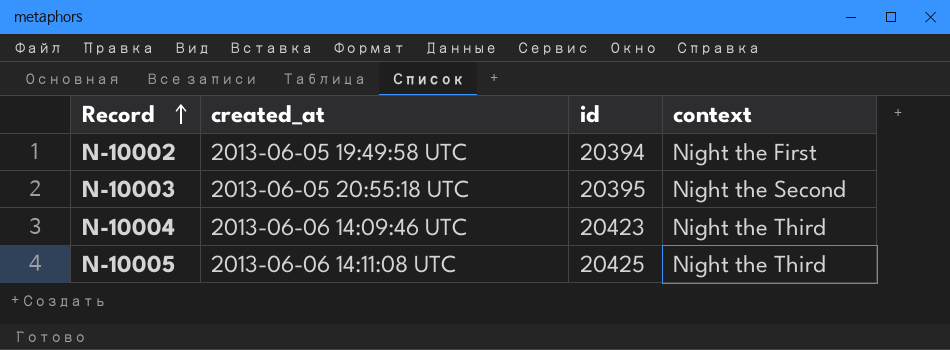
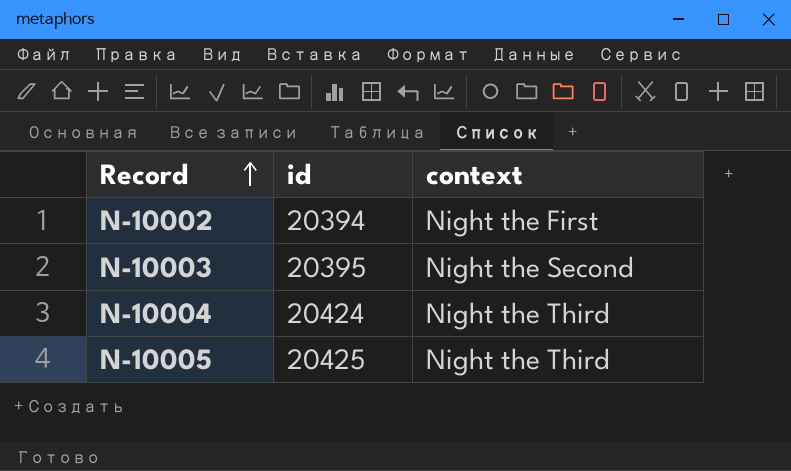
column created_at | position: 2 -> none
N-10004 | id: 20423 -> 20424

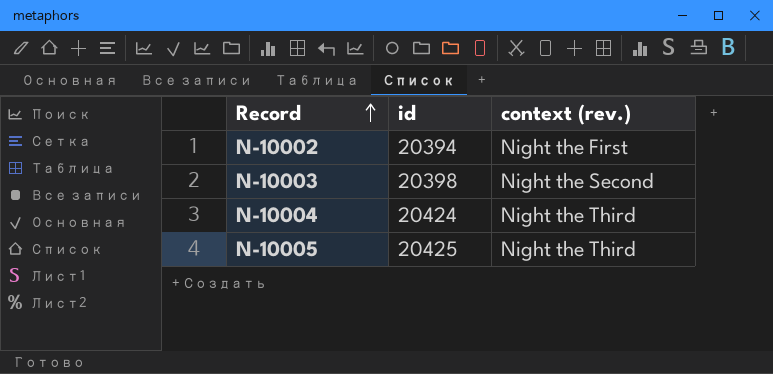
column name: context -> context (rev.)
N-10003 | id: 20395 -> 20398

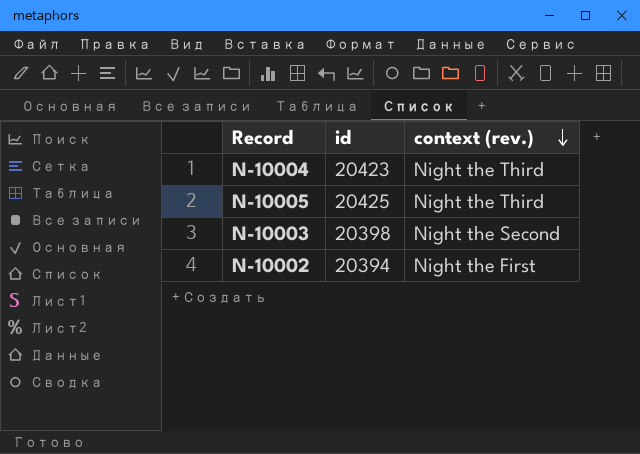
row order: Record ascending -> context (rev.) descending
N-10004 | id: 20424 -> 20423

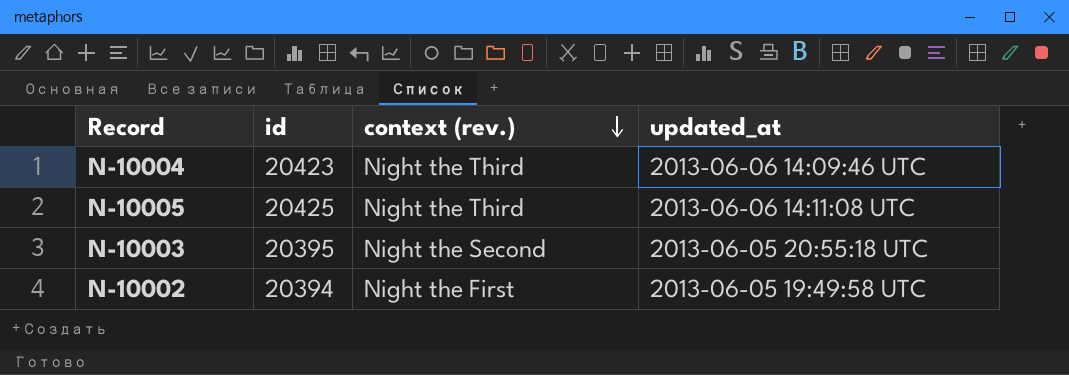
column updated_at | position: none -> 4
N-10003 | id: 20398 -> 20395

